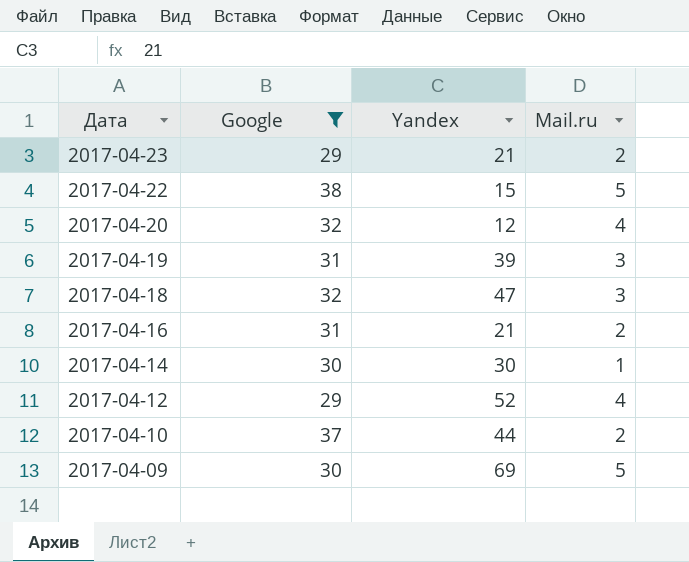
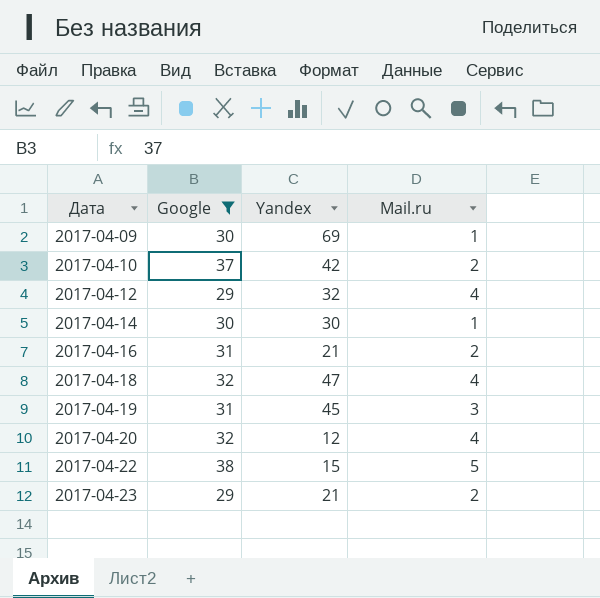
row order: Дата descending -> Дата ascending
2017-04-09 | Mail.ru: 5 -> 1
2017-04-10 | Yandex: 44 -> 42
2017-04-12 | Yandex: 52 -> 32
2017-04-18 | Mail.ru: 3 -> 4
2017-04-19 | Yandex: 39 -> 45

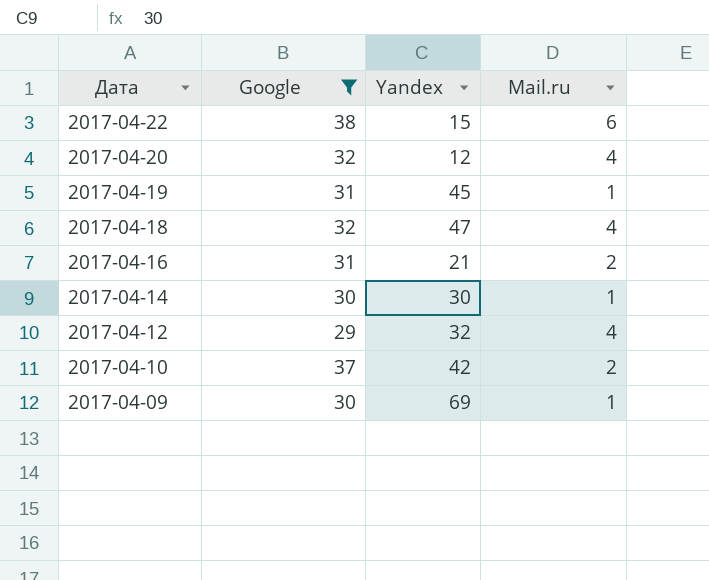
row order: Дата ascending -> Дата descending
row 2017-04-23: 29 | 21 | 2 -> none
2017-04-22 | Mail.ru: 5 -> 6
2017-04-19 | Mail.ru: 3 -> 1

